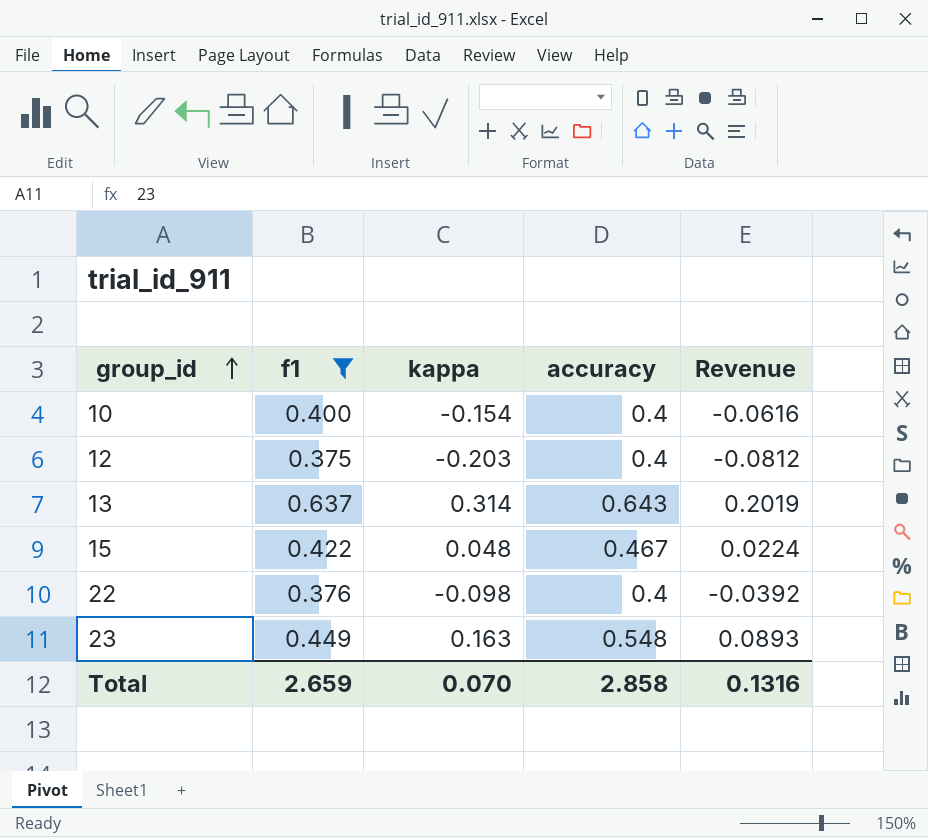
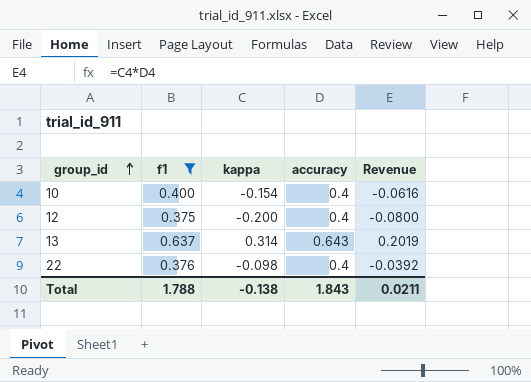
row 15: 0.422 | 0.048 | 0.467 | 0.0224 -> none
row 23: 0.449 | 0.163 | 0.548 | 0.0893 -> none
12 | kappa: -0.203 -> -0.200
12 | Revenue: -0.0812 -> -0.0800
Total | f1: 2.659 -> 1.788
Total | kappa: 0.070 -> -0.138
Total | accuracy: 2.858 -> 1.843
Total | Revenue: 0.1316 -> 0.0211

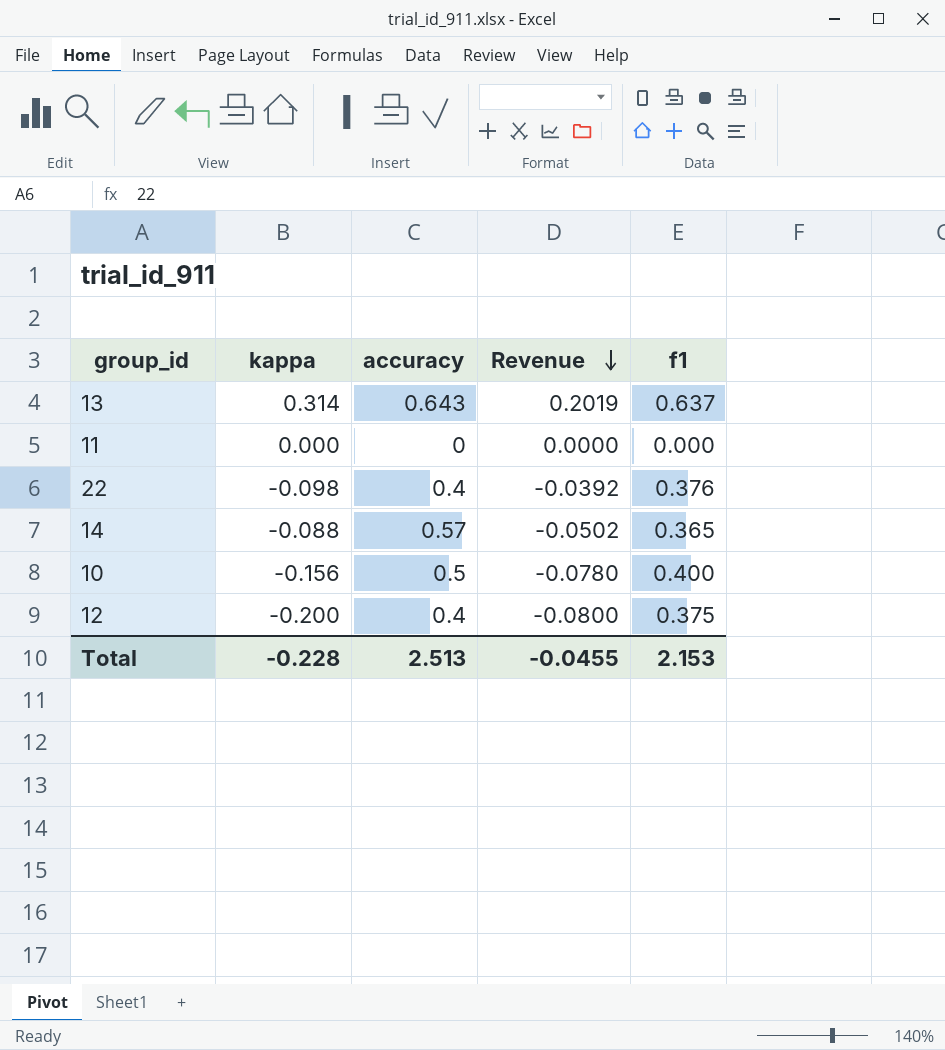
filter: f1 >= 0.375 -> none
row order: group_id ascending -> Revenue descending
column f1 | position: 2 -> 5
10 | kappa: -0.154 -> -0.156
10 | accuracy: 0.4 -> 0.5
10 | Revenue: -0.0616 -> -0.0780
Total | kappa: -0.138 -> -0.228
Total | accuracy: 1.843 -> 2.513
Total | Revenue: 0.0211 -> -0.0455
Total | f1: 1.788 -> 2.153

